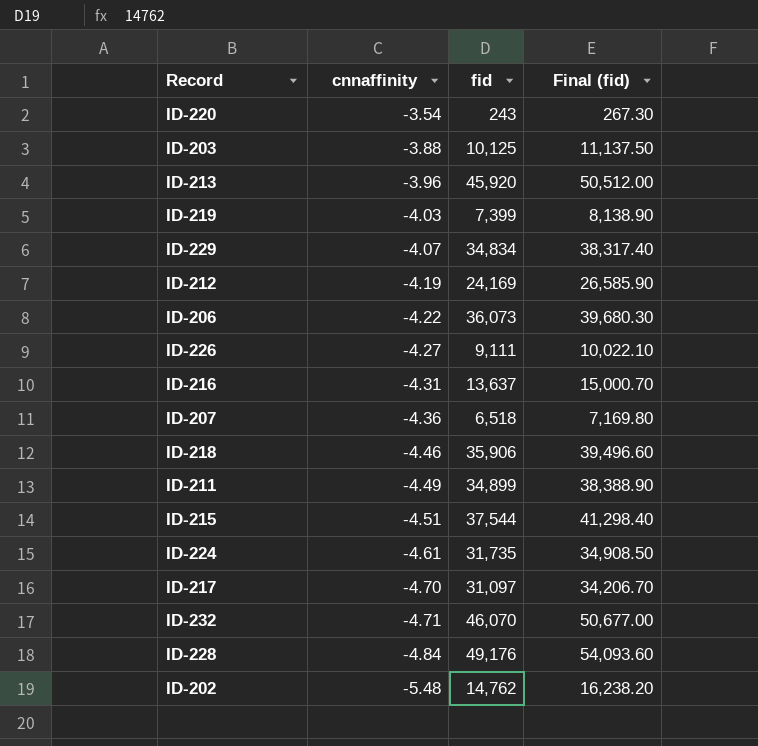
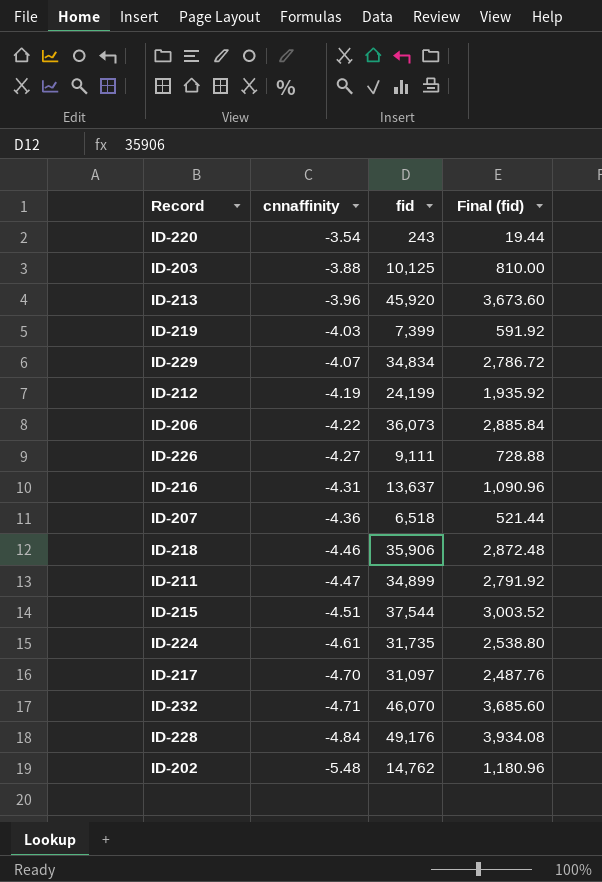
column Final (fid) | formula: [fid] * 1.1 -> [fid] * 0.08
ID-212 | fid: 24,169 -> 24,199
ID-211 | cnnaffinity: -4.49 -> -4.47

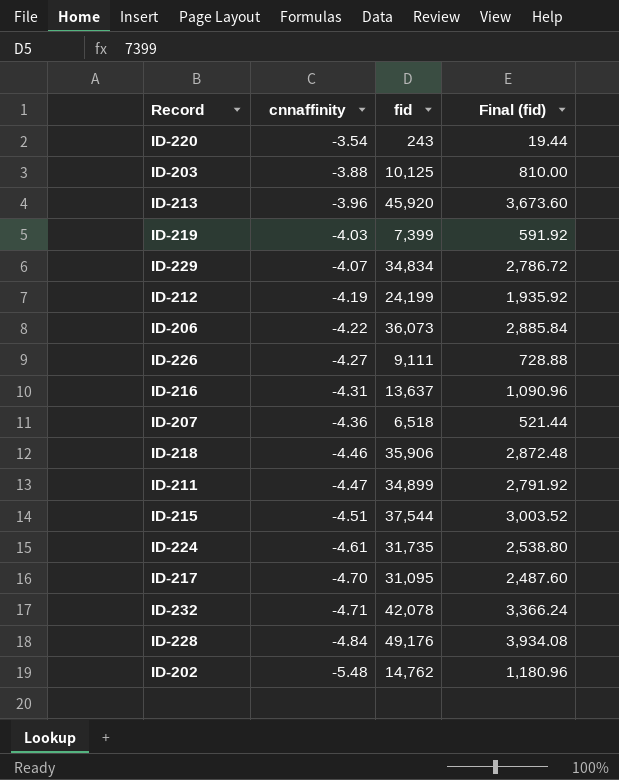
ID-217 | fid: 31,097 -> 31,095
ID-217 | Final (fid): 2,487.76 -> 2,487.60
ID-232 | fid: 46,070 -> 42,078
ID-232 | Final (fid): 3,685.60 -> 3,366.24

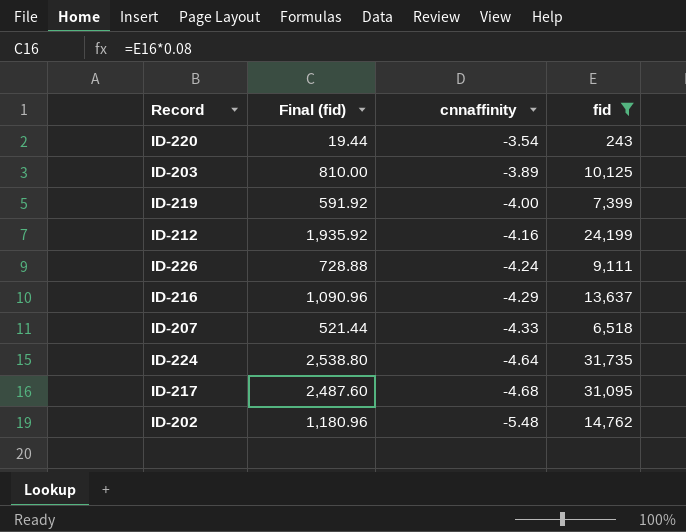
filter: none -> fid <= 31,735
column Final (fid) | position: 4 -> 2
ID-203 | cnnaffinity: -3.88 -> -3.89
ID-219 | cnnaffinity: -4.03 -> -4.00
ID-212 | cnnaffinity: -4.19 -> -4.16
ID-226 | cnnaffinity: -4.27 -> -4.24
ID-216 | cnnaffinity: -4.31 -> -4.29
ID-207 | cnnaffinity: -4.36 -> -4.33
ID-224 | cnnaffinity: -4.61 -> -4.64
ID-217 | cnnaffinity: -4.70 -> -4.68

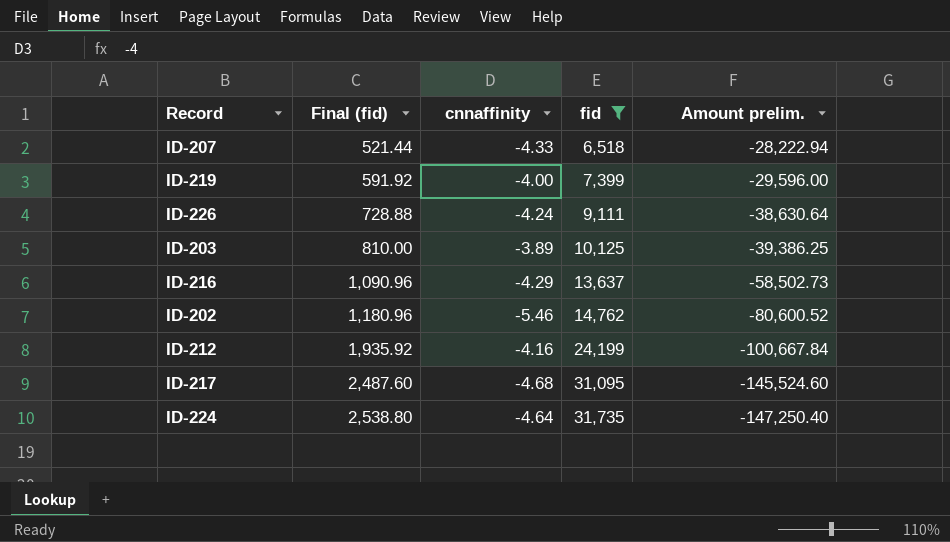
row order: cnnaffinity descending -> Final (fid) ascending
column Amount prelim. | formula: none -> [cnnaffinity] * [fid]
row ID-220: 19.44 | -3.54 | 243 -> none
ID-202 | cnnaffinity: -5.48 -> -5.46

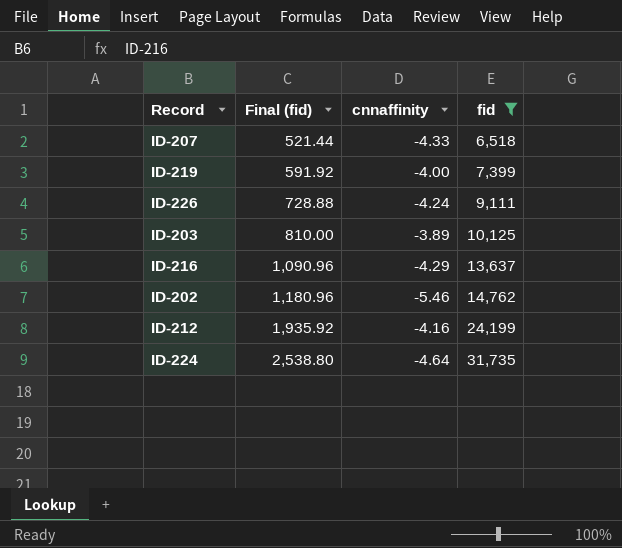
column Amount prelim. | formula: [cnnaffinity] * [fid] -> none
row ID-217: 2,487.60 | -4.68 | 31,095 | -145,524.60 -> none

